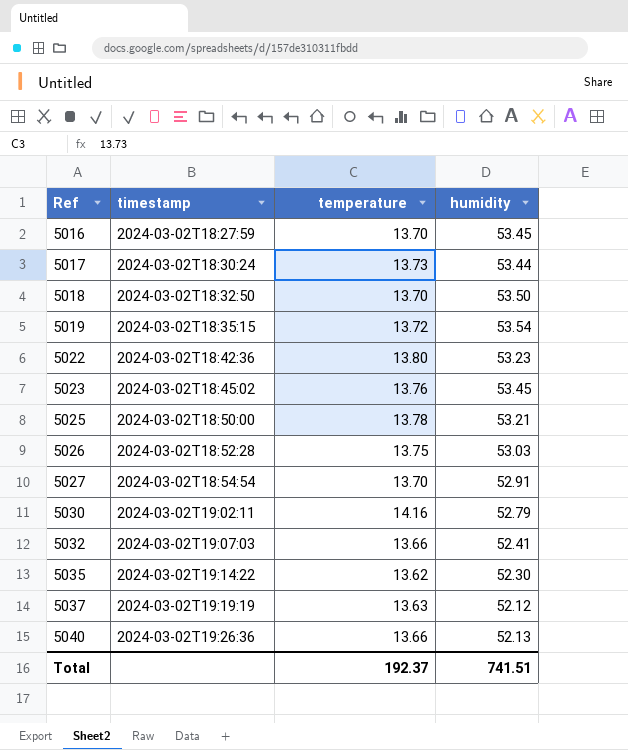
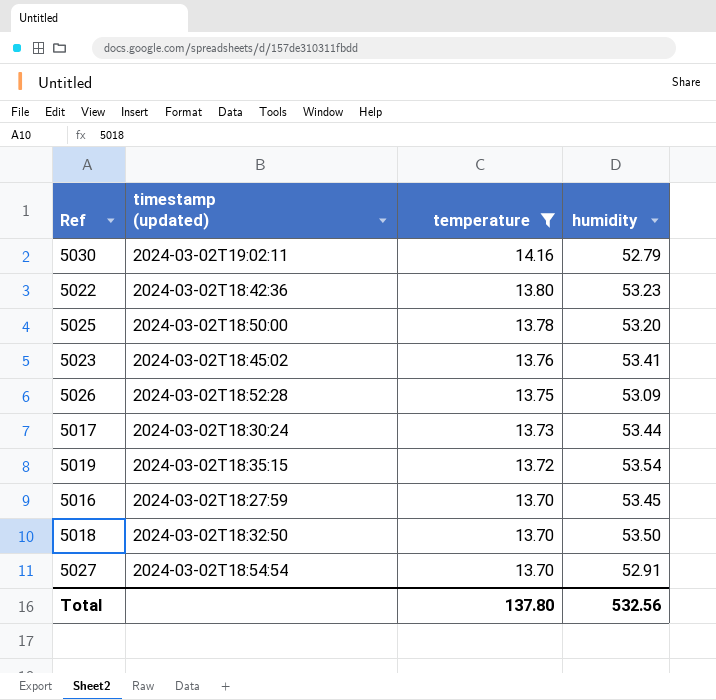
filter: none -> temperature >= 13.70
row order: Ref ascending -> temperature descending
column name: timestamp -> timestamp (updated)
5025 | humidity: 53.21 -> 53.20
5023 | humidity: 53.45 -> 53.41
5026 | humidity: 53.03 -> 53.09
Total | temperature: 192.37 -> 137.80
Total | humidity: 741.51 -> 532.56

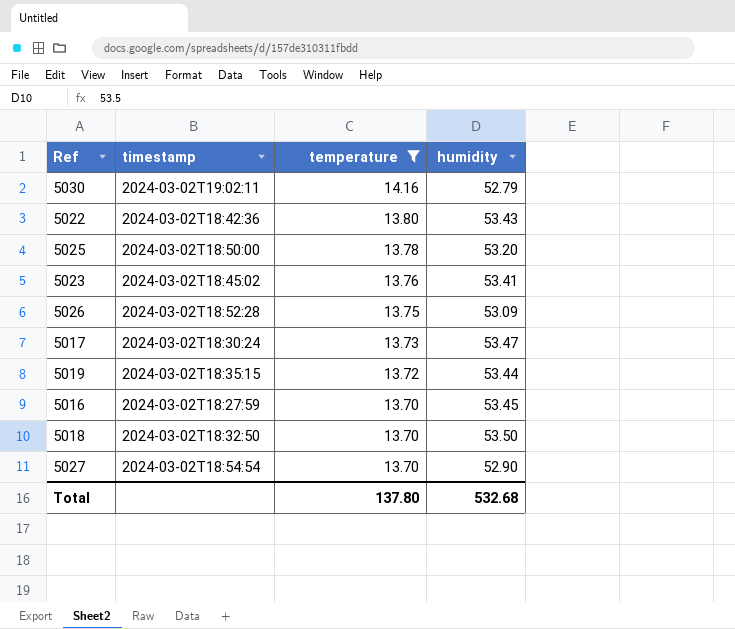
column name: timestamp (updated) -> timestamp
5022 | humidity: 53.23 -> 53.43
5017 | humidity: 53.44 -> 53.47
5019 | humidity: 53.54 -> 53.44
5027 | humidity: 52.91 -> 52.90
Total | humidity: 532.56 -> 532.68

